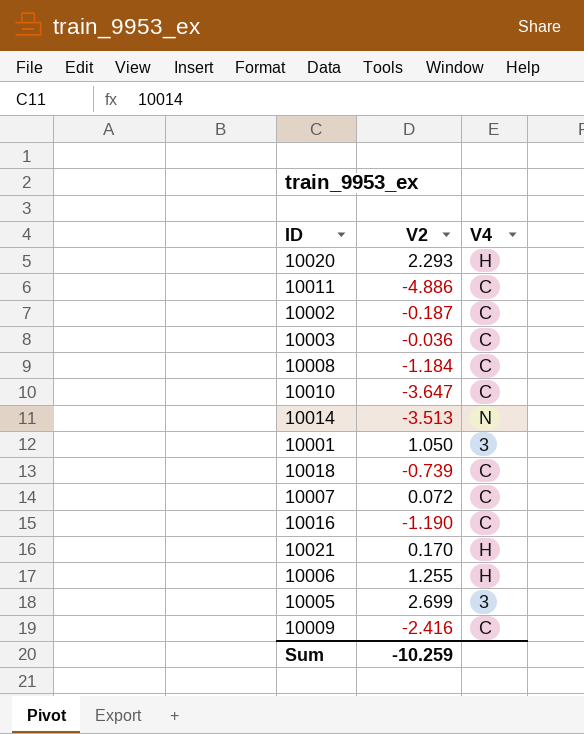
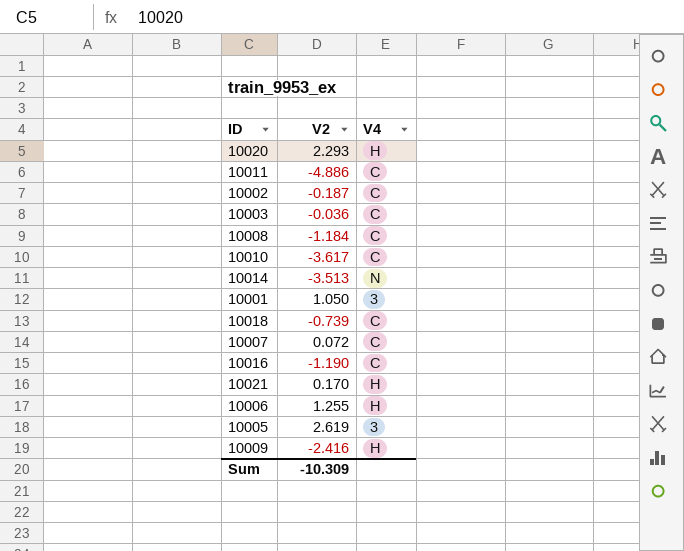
10010 | V2: -3.647 -> -3.617
10005 | V2: 2.699 -> 2.619
10009 | V4: C -> H
Sum | V2: -10.259 -> -10.309

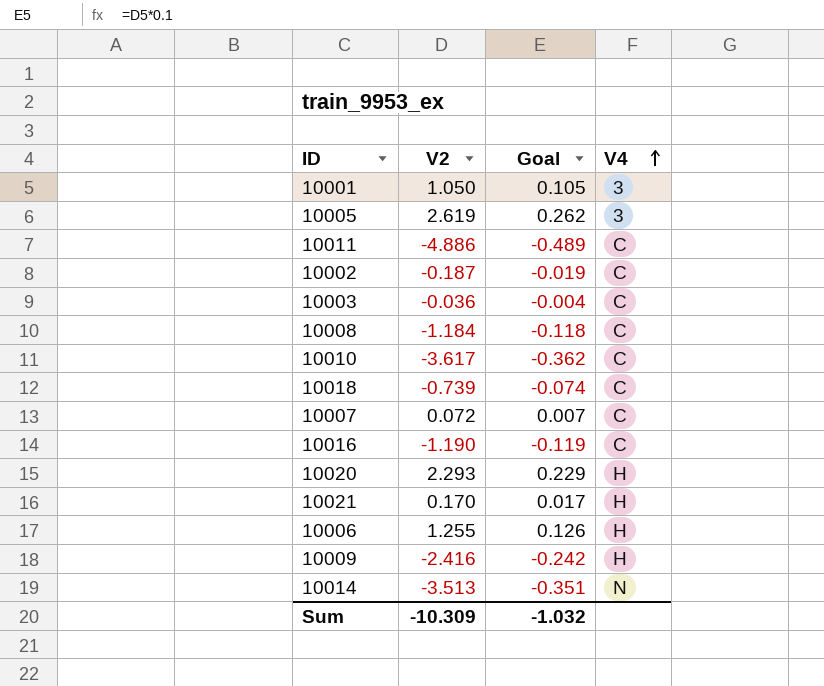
row order: none -> V4 ascending
column Goal | formula: none -> [V2] * 0.1

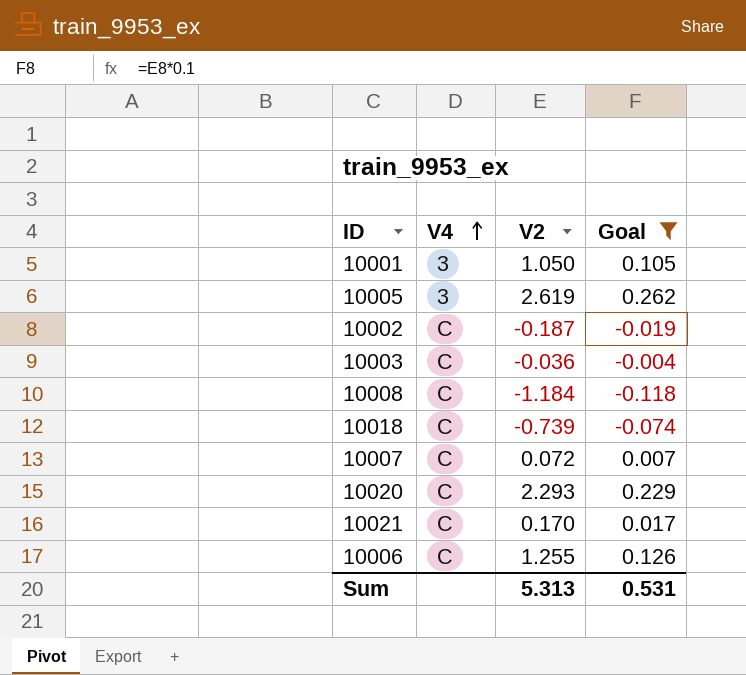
filter: none -> Goal >= -0.118
column V4 | position: 4 -> 2
10020 | V4: H -> C
10021 | V4: H -> C
10006 | V4: H -> C
Sum | V2: -10.309 -> 5.313
Sum | Goal: -1.032 -> 0.531

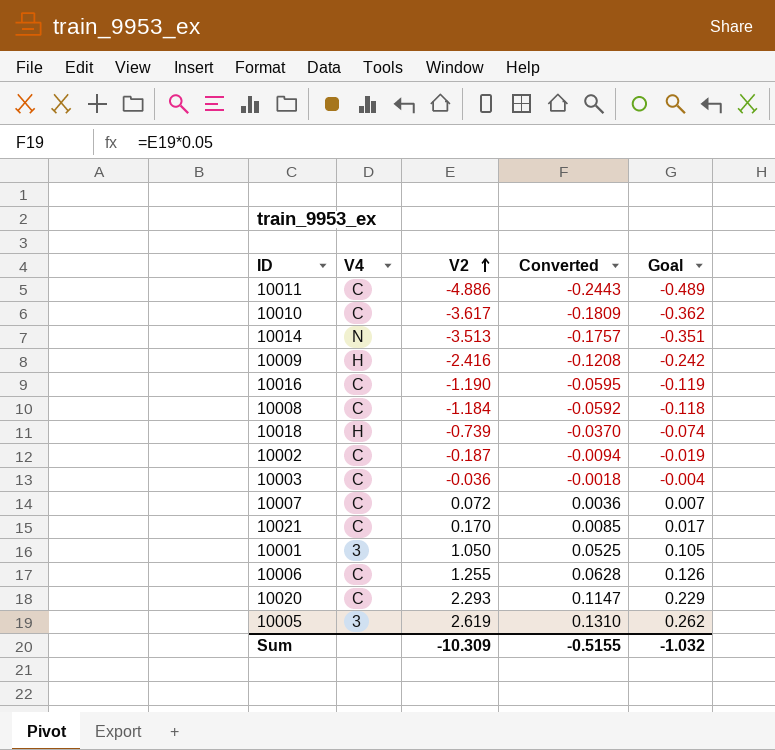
filter: Goal >= -0.118 -> none
row order: V4 ascending -> V2 ascending
column Converted | formula: none -> [V2] * 0.05
10018 | V4: C -> H
Sum | V2: 5.313 -> -10.309
Sum | Goal: 0.531 -> -1.032

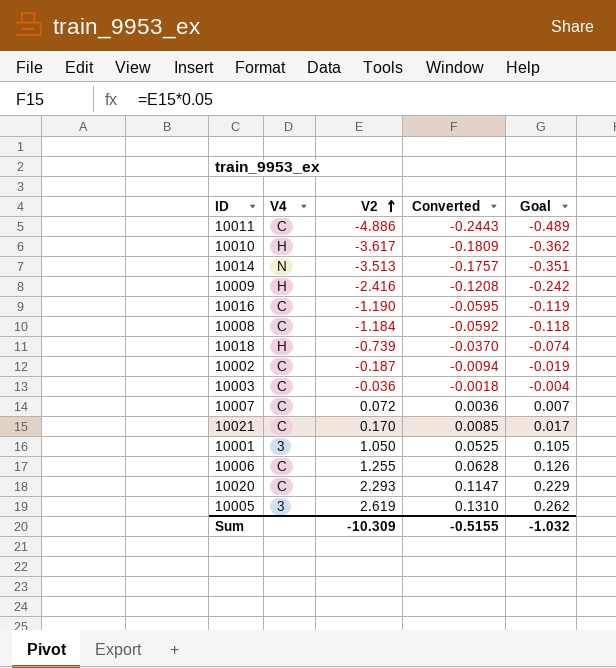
10010 | V4: C -> H

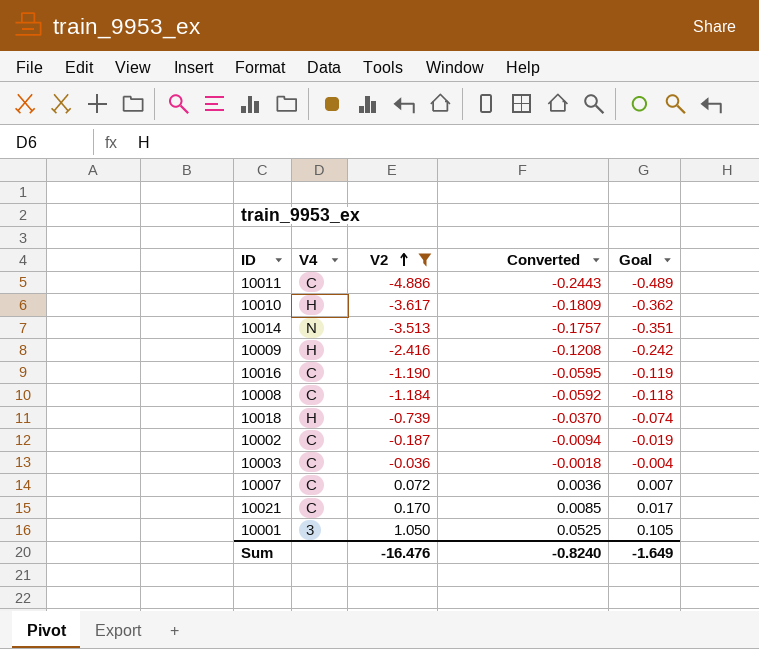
filter: none -> V2 <= 1.050
Sum | V2: -10.309 -> -16.476
Sum | Converted: -0.5155 -> -0.8240
Sum | Goal: -1.032 -> -1.649

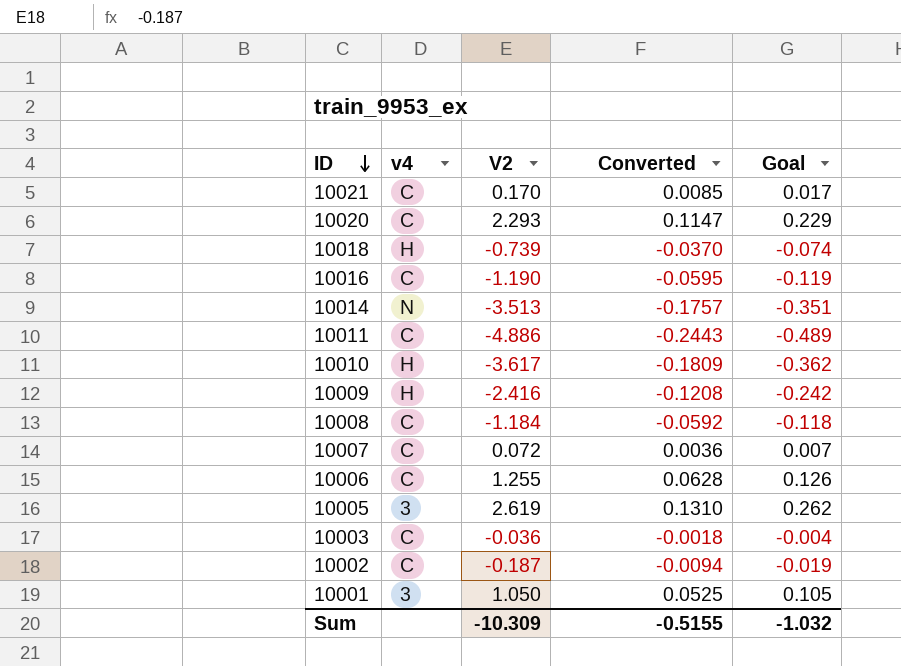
filter: V2 <= 1.050 -> none
row order: V2 ascending -> ID descending
column name: V4 -> v4
Sum | V2: -16.476 -> -10.309
Sum | Converted: -0.8240 -> -0.5155
Sum | Goal: -1.649 -> -1.032

